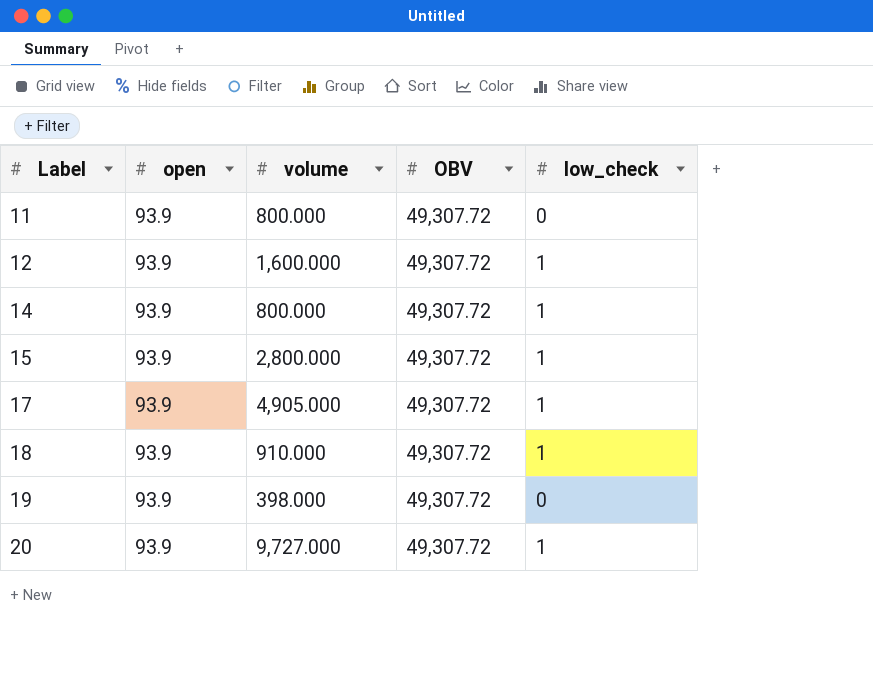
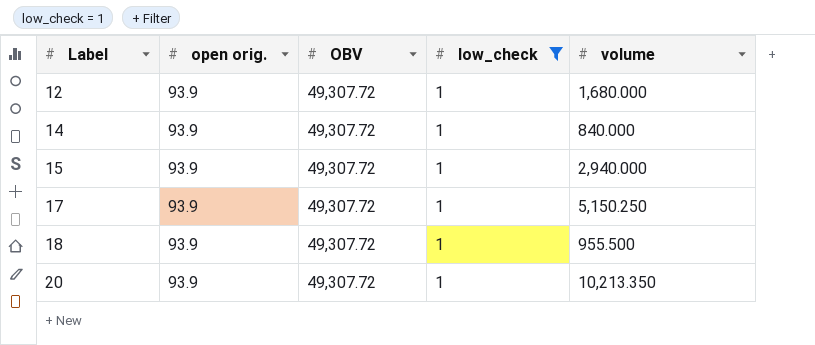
filter: none -> low_check = 1
column name: open -> open orig.
column volume | position: 3 -> 5
12 | volume: 1,600.000 -> 1,680.000
14 | volume: 800.000 -> 840.000
15 | volume: 2,800.000 -> 2,940.000
17 | volume: 4,905.000 -> 5,150.250
18 | volume: 910.000 -> 955.500
20 | volume: 9,727.000 -> 10,213.350

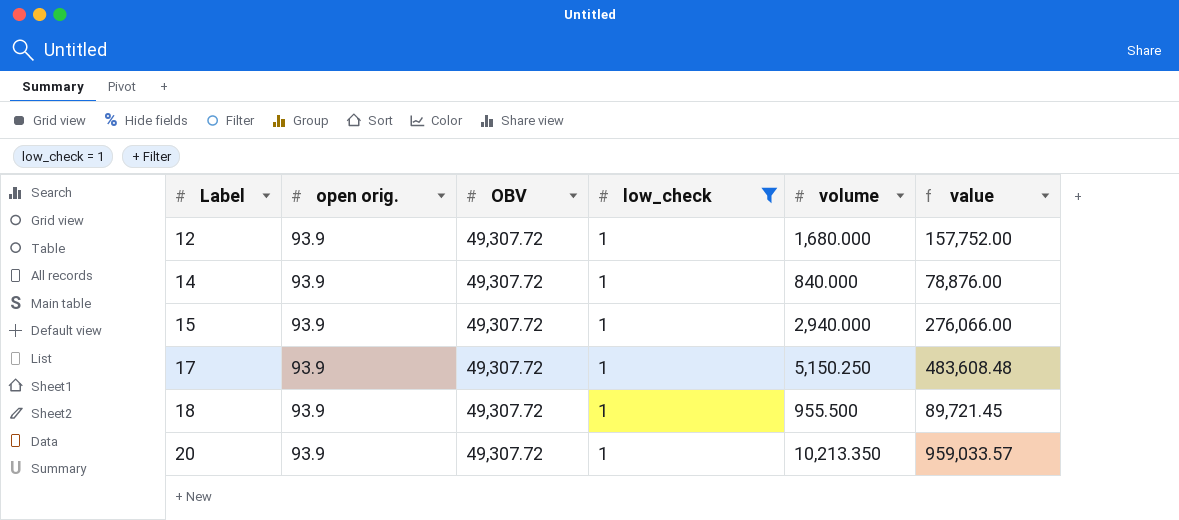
column value | formula: none -> [open orig.] * [volume]

